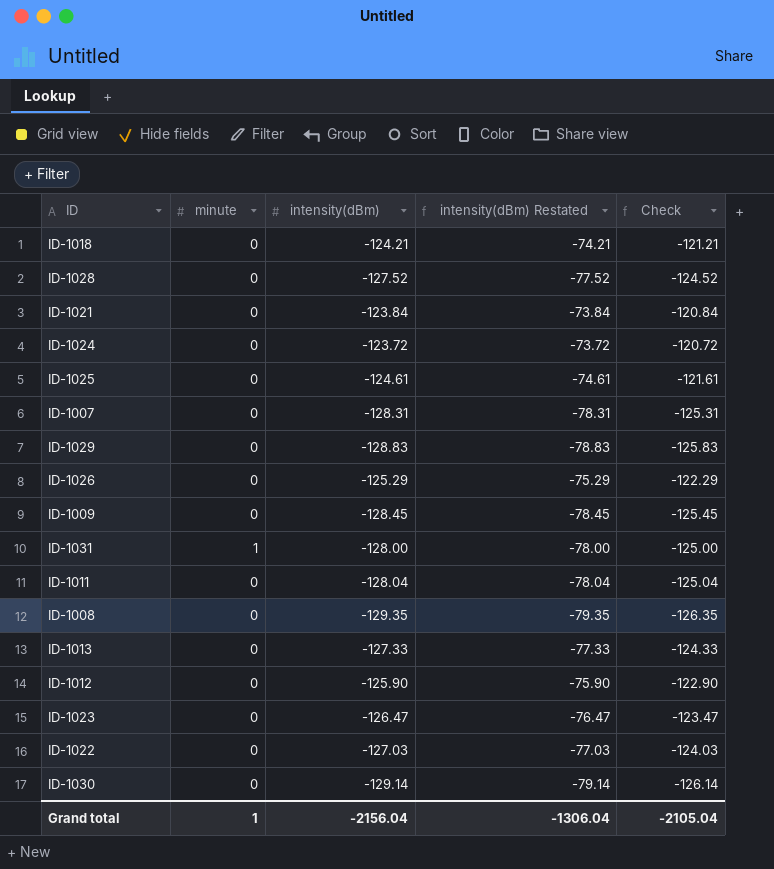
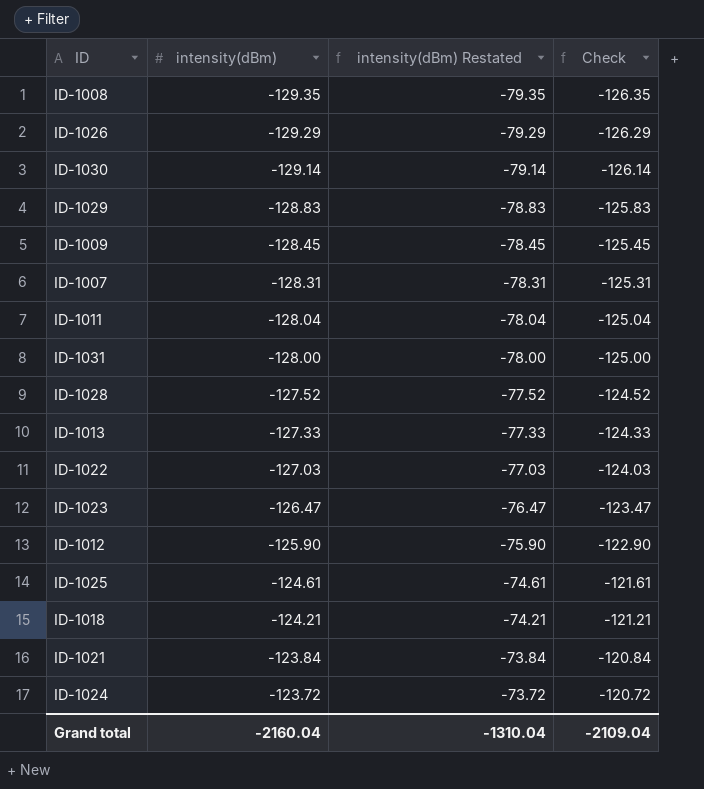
row order: none -> intensity(dBm) ascending
column minute | position: 2 -> none
ID-1026 | intensity(dBm): -125.29 -> -129.29
ID-1026 | intensity(dBm) Restated: -75.29 -> -79.29
ID-1026 | Check: -122.29 -> -126.29
Grand total | intensity(dBm): -2156.04 -> -2160.04
Grand total | intensity(dBm) Restated: -1306.04 -> -1310.04
Grand total | Check: -2105.04 -> -2109.04

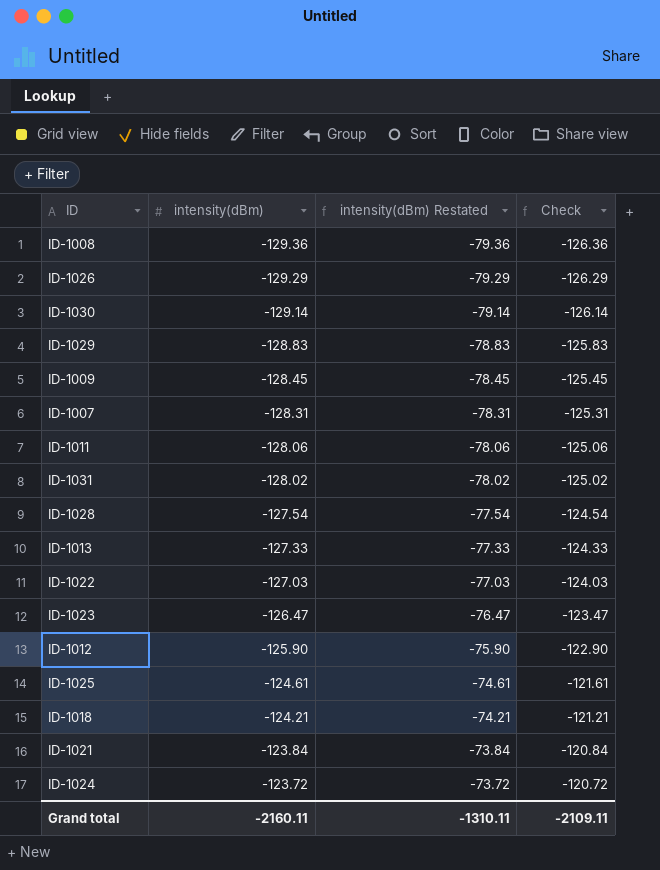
ID-1008 | intensity(dBm): -129.35 -> -129.36
ID-1008 | intensity(dBm) Restated: -79.35 -> -79.36
ID-1008 | Check: -126.35 -> -126.36
ID-1011 | intensity(dBm): -128.04 -> -128.06
ID-1011 | intensity(dBm) Restated: -78.04 -> -78.06
ID-1011 | Check: -125.04 -> -125.06
ID-1031 | intensity(dBm): -128.00 -> -128.02
ID-1031 | intensity(dBm) Restated: -78.00 -> -78.02
ID-1031 | Check: -125.00 -> -125.02
ID-1028 | intensity(dBm): -127.52 -> -127.54
ID-1028 | intensity(dBm) Restated: -77.52 -> -77.54
ID-1028 | Check: -124.52 -> -124.54
Grand total | intensity(dBm): -2160.04 -> -2160.11
Grand total | intensity(dBm) Restated: -1310.04 -> -1310.11
Grand total | Check: -2109.04 -> -2109.11

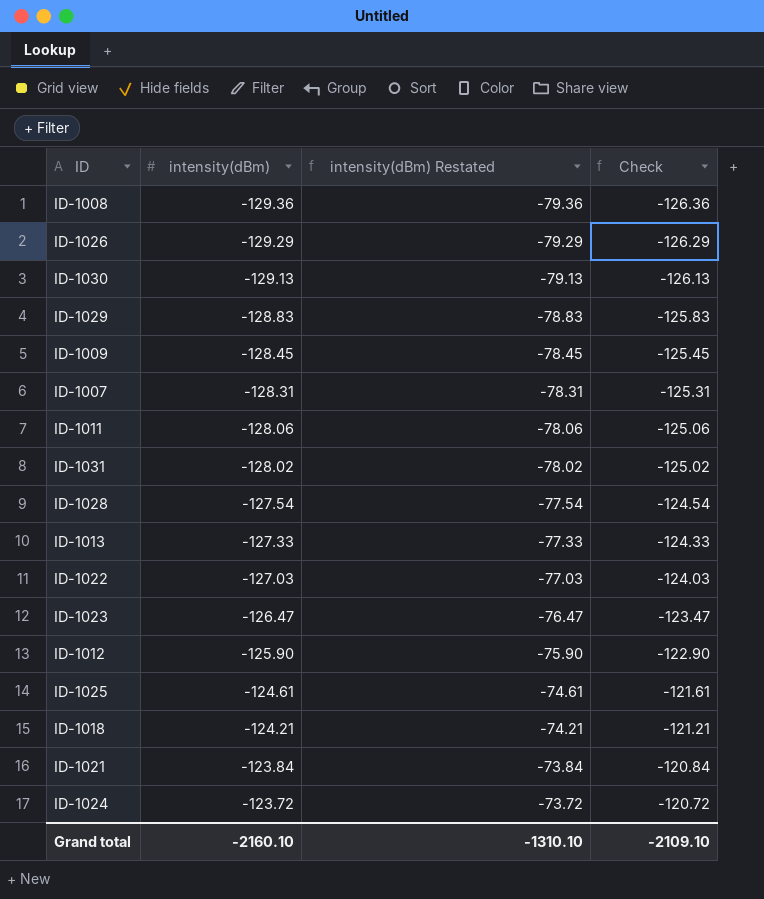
ID-1030 | intensity(dBm): -129.14 -> -129.13
ID-1030 | intensity(dBm) Restated: -79.14 -> -79.13
ID-1030 | Check: -126.14 -> -126.13
Grand total | intensity(dBm): -2160.11 -> -2160.10
Grand total | intensity(dBm) Restated: -1310.11 -> -1310.10
Grand total | Check: -2109.11 -> -2109.10

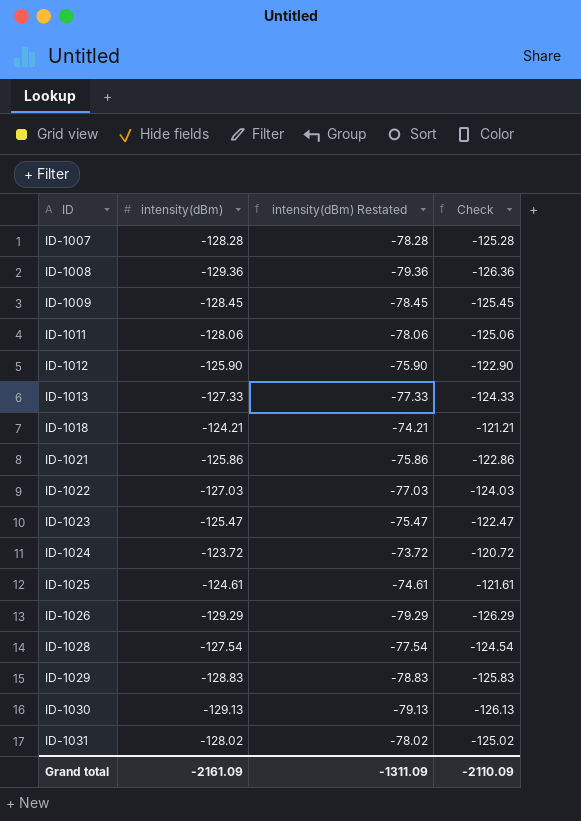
row order: intensity(dBm) ascending -> ID ascending
ID-1007 | intensity(dBm): -128.31 -> -128.28
ID-1007 | intensity(dBm) Restated: -78.31 -> -78.28
ID-1007 | Check: -125.31 -> -125.28
ID-1021 | intensity(dBm): -123.84 -> -125.86
ID-1021 | intensity(dBm) Restated: -73.84 -> -75.86
ID-1021 | Check: -120.84 -> -122.86
ID-1023 | intensity(dBm): -126.47 -> -125.47
ID-1023 | intensity(dBm) Restated: -76.47 -> -75.47
ID-1023 | Check: -123.47 -> -122.47
Grand total | intensity(dBm): -2160.10 -> -2161.09
Grand total | intensity(dBm) Restated: -1310.10 -> -1311.09
Grand total | Check: -2109.10 -> -2110.09

